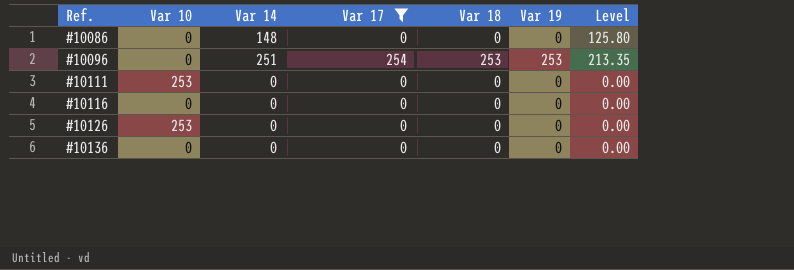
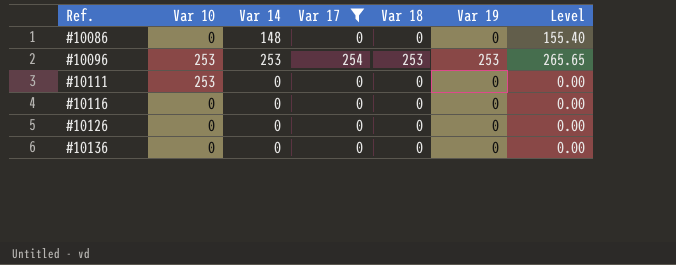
column Level | formula: [Var 14] * 0.85 -> [Var 14] * 1.05
#10096 | Var 10: 0 -> 253
#10096 | Var 14: 251 -> 253
#10126 | Var 10: 253 -> 0

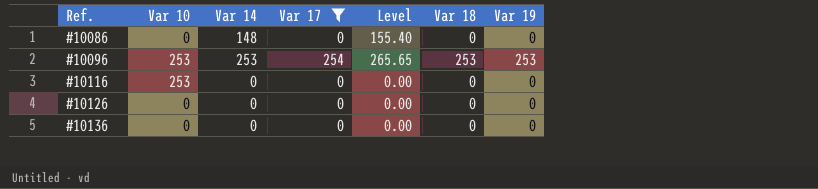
column Level | position: 7 -> 5
row #10111: 253 | 0 | 0 | 0 | 0 | 0.00 -> none
#10116 | Var 10: 0 -> 253

